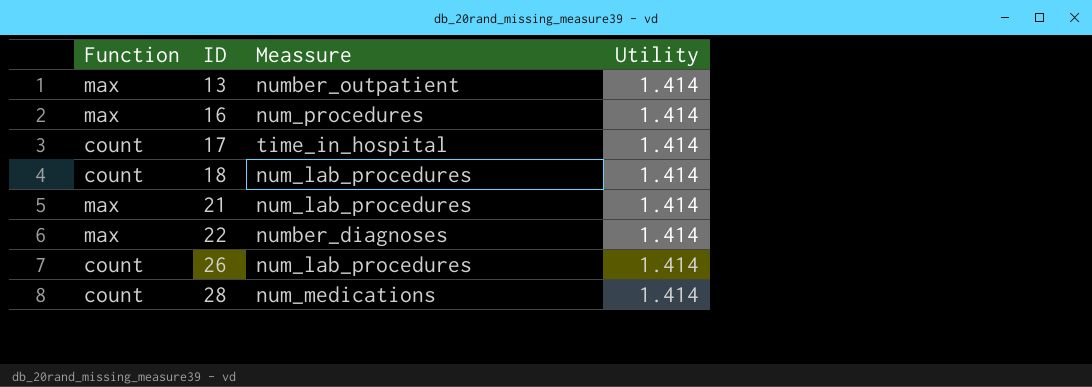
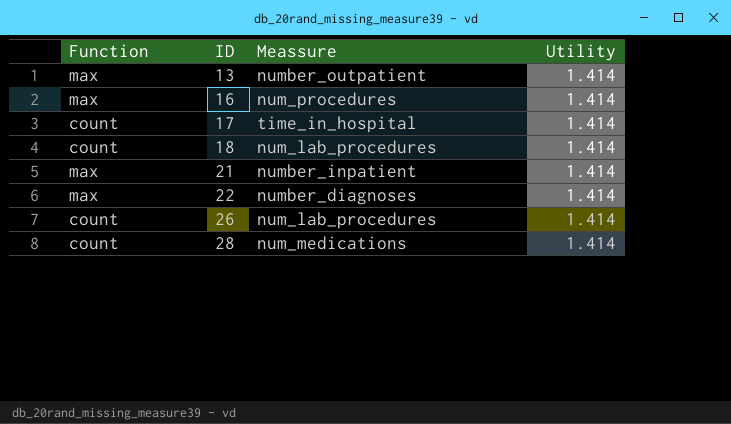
21 | Meassure: num_lab_procedures -> number_inpatient

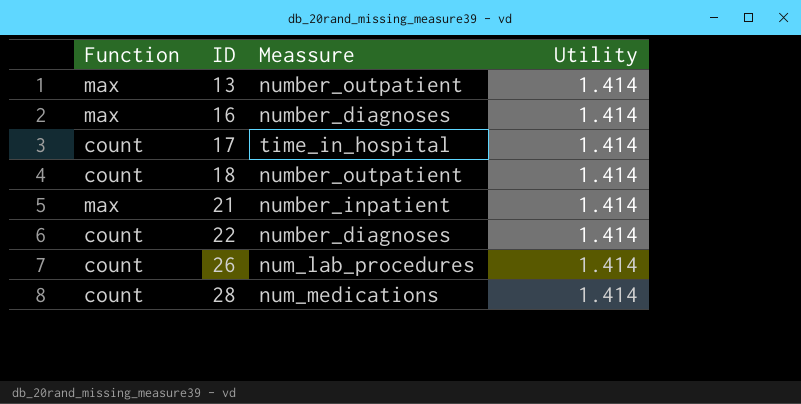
16 | Meassure: num_procedures -> number_diagnoses
18 | Meassure: num_lab_procedures -> number_outpatient
22 | Function: max -> count

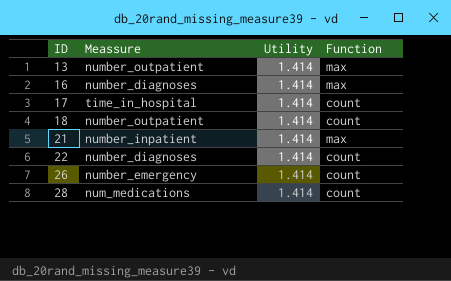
column Function | position: 1 -> 4
26 | Meassure: num_lab_procedures -> number_emergency

